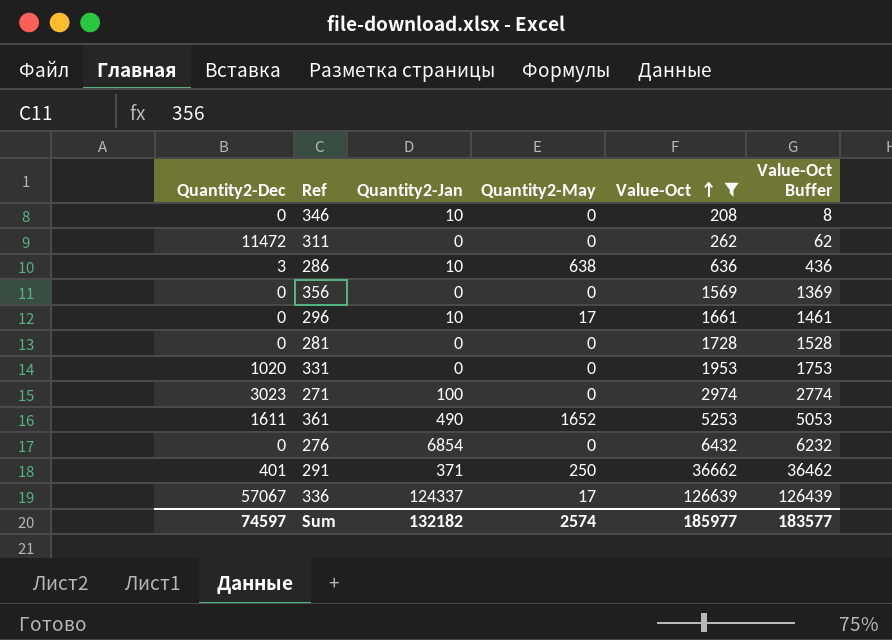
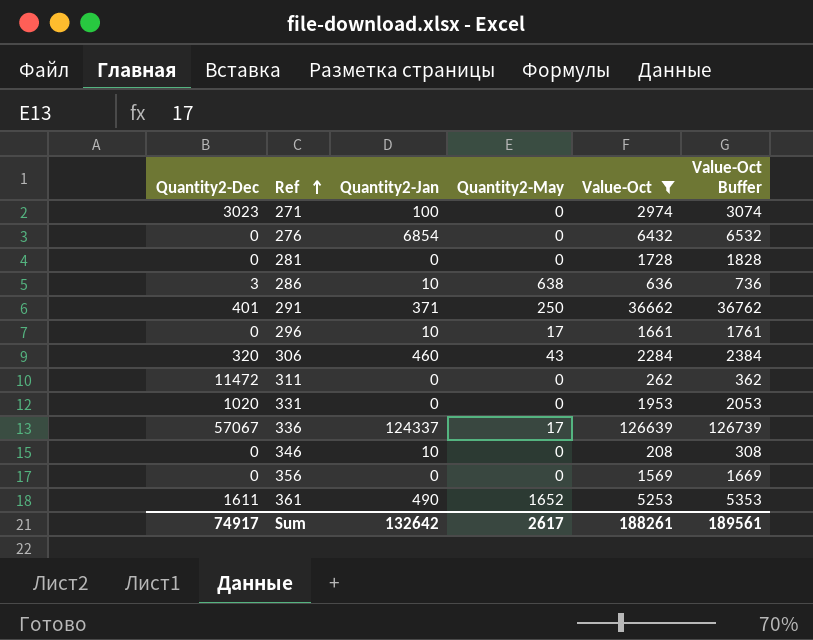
row order: Value-Oct ascending -> Ref ascending
column Value-Oct Buffer | formula: [Value-Oct] - 200 -> [Value-Oct] + 100
row 306: none -> 320 | 460 | 43 | 2284 | 2384
Sum | Quantity2-Dec: 74597 -> 74917
Sum | Quantity2-Jan: 132182 -> 132642
Sum | Quantity2-May: 2574 -> 2617
Sum | Value-Oct: 185977 -> 188261
Sum | Value-Oct Buffer: 183577 -> 189561

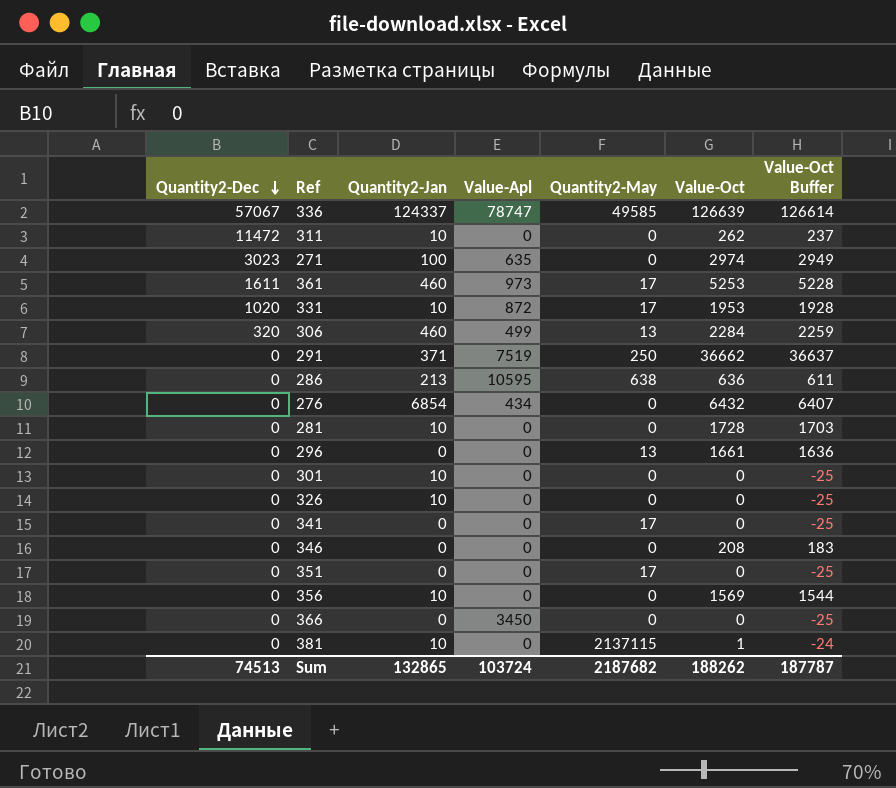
filter: Value-Oct >= 208 -> none
row order: Ref ascending -> Quantity2-Dec descending
column Value-Apl | position: none -> 4
column Value-Oct Buffer | formula: [Value-Oct] + 100 -> [Value-Oct] - 25
336 | Quantity2-May: 17 -> 49585
311 | Quantity2-Jan: 0 -> 10
361 | Quantity2-Jan: 490 -> 460
361 | Quantity2-May: 1652 -> 17
331 | Quantity2-Jan: 0 -> 10
331 | Quantity2-May: 0 -> 17
306 | Quantity2-May: 43 -> 13
291 | Quantity2-Dec: 401 -> 0
286 | Quantity2-Dec: 3 -> 0
286 | Quantity2-Jan: 10 -> 213
281 | Quantity2-Jan: 0 -> 10
296 | Quantity2-Jan: 10 -> 0
296 | Quantity2-May: 17 -> 13
346 | Quantity2-Jan: 10 -> 0
356 | Quantity2-Jan: 0 -> 10
Sum | Quantity2-Dec: 74917 -> 74513
Sum | Quantity2-Jan: 132642 -> 132865
Sum | Quantity2-May: 2617 -> 2187682
Sum | Value-Oct: 188261 -> 188262
Sum | Value-Oct Buffer: 189561 -> 187787

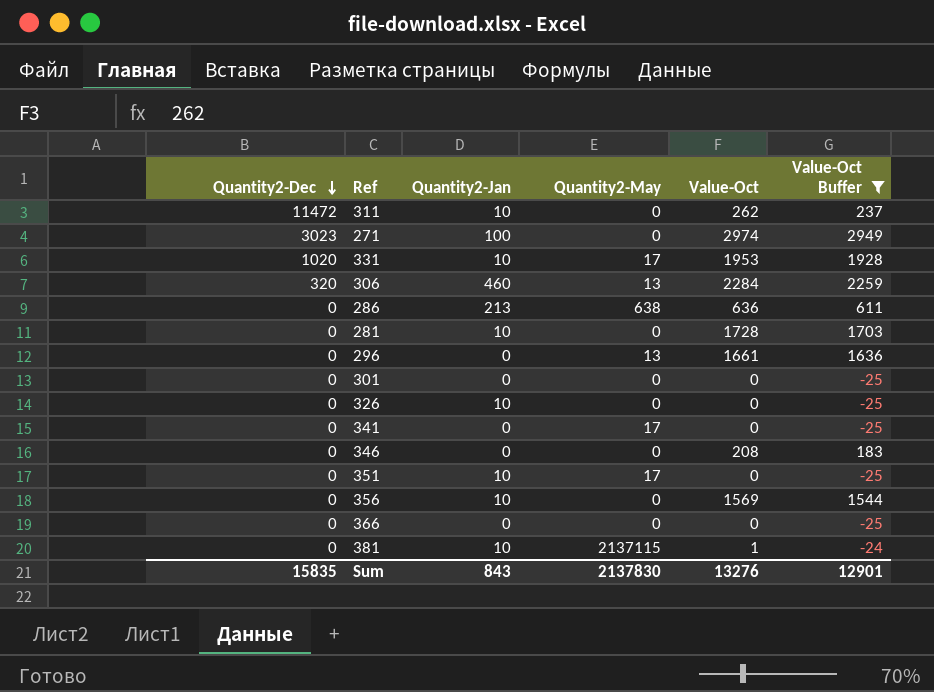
filter: none -> Value-Oct Buffer <= 2949
column Value-Apl | position: 4 -> none
301 | Quantity2-Jan: 10 -> 0
351 | Quantity2-Jan: 0 -> 10
Sum | Quantity2-Dec: 74513 -> 15835
Sum | Quantity2-Jan: 132865 -> 843
Sum | Quantity2-May: 2187682 -> 2137830
Sum | Value-Oct: 188262 -> 13276
Sum | Value-Oct Buffer: 187787 -> 12901

